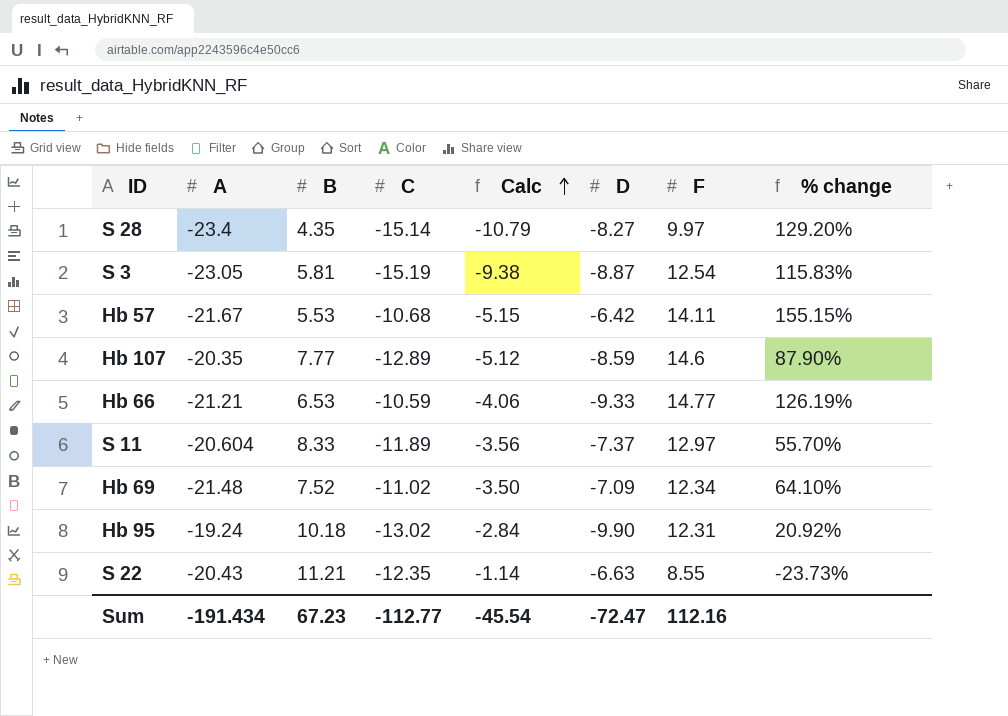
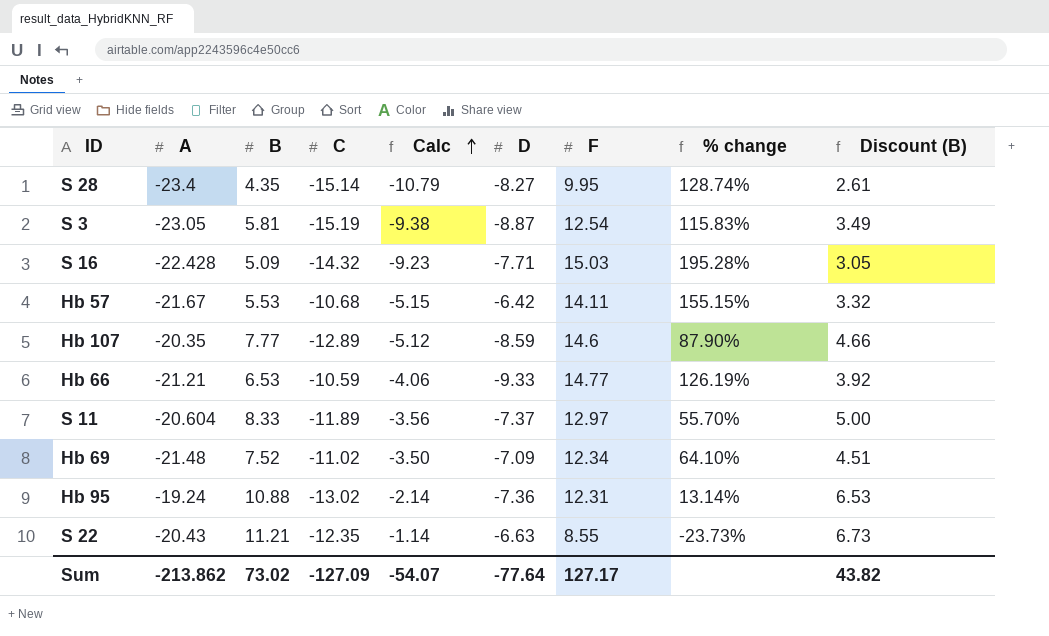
column Discount (B) | formula: none -> [B] * 0.6
S 28 | F: 9.97 -> 9.95
S 28 | % change: 129.20% -> 128.74%
row S 16: none -> -22.428 | 5.09 | -14.32 | -9.23 | -7.71 | 15.03 | 195.28% | 3.05
Hb 95 | B: 10.18 -> 10.88
Hb 95 | Calc: -2.84 -> -2.14
Hb 95 | D: -9.90 -> -7.36
Hb 95 | % change: 20.92% -> 13.14%
Sum | A: -191.434 -> -213.862
Sum | B: 67.23 -> 73.02
Sum | C: -112.77 -> -127.09
Sum | Calc: -45.54 -> -54.07
Sum | D: -72.47 -> -77.64
Sum | F: 112.16 -> 127.17

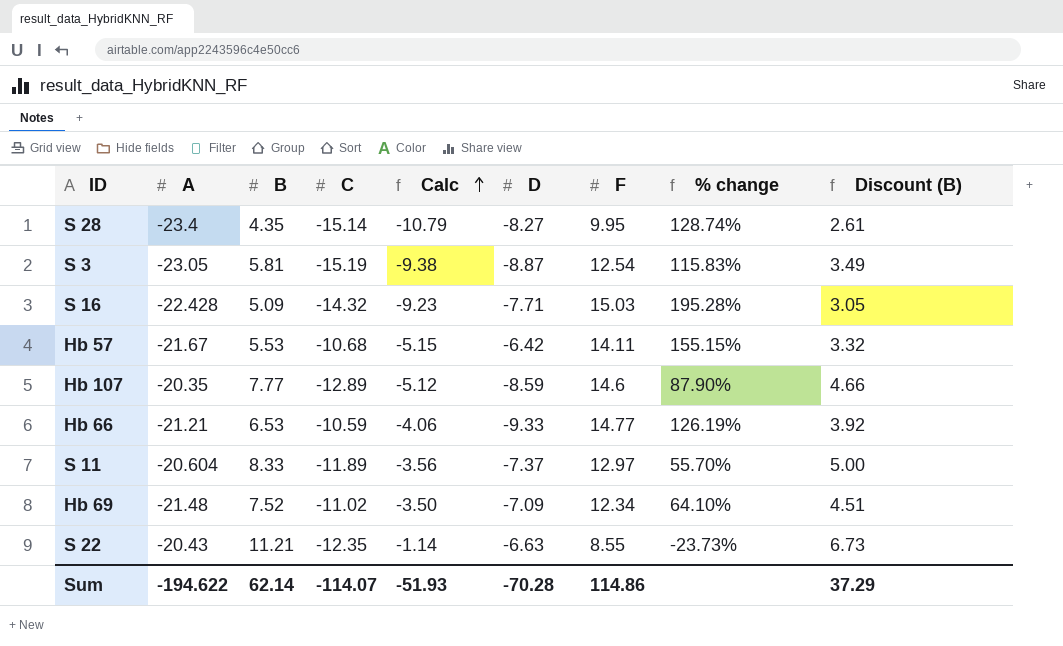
row Hb 95: -19.24 | 10.88 | -13.02 | -2.14 | -7.36 | 12.31 | 13.14% | 6.53 -> none
Sum | A: -213.862 -> -194.622
Sum | B: 73.02 -> 62.14
Sum | C: -127.09 -> -114.07
Sum | Calc: -54.07 -> -51.93
Sum | D: -77.64 -> -70.28
Sum | F: 127.17 -> 114.86
Sum | Discount (B): 43.82 -> 37.29

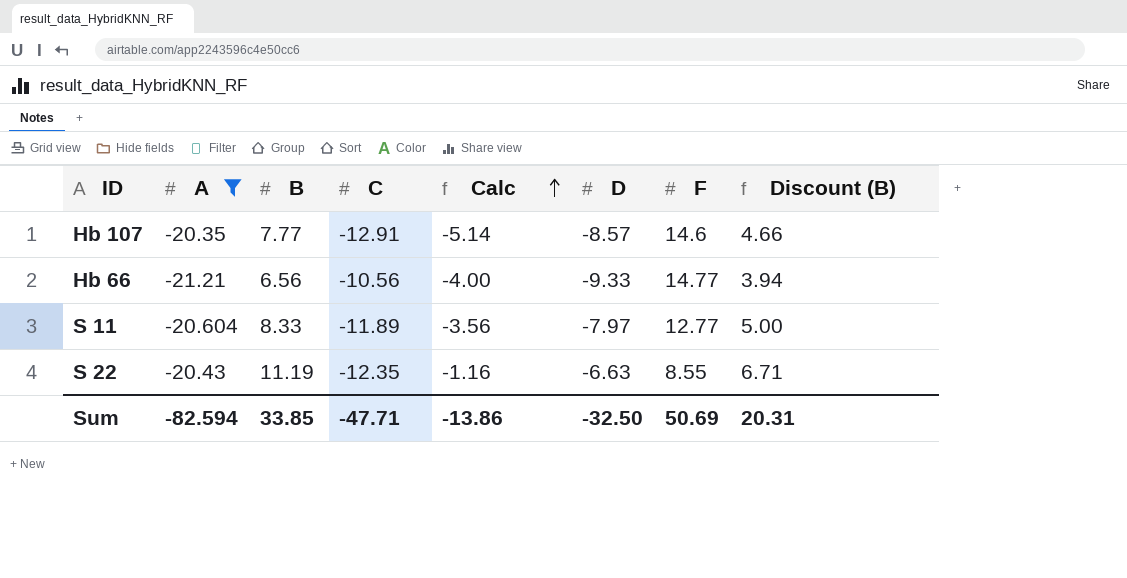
filter: none -> A >= -21.21
column % change | formula: ([F] - [B]) / [B] -> none
Hb 107 | C: -12.89 -> -12.91
Hb 107 | Calc: -5.12 -> -5.14
Hb 107 | D: -8.59 -> -8.57
Hb 66 | B: 6.53 -> 6.56
Hb 66 | C: -10.59 -> -10.56
Hb 66 | Calc: -4.06 -> -4.00
Hb 66 | Discount (B): 3.92 -> 3.94
S 11 | D: -7.37 -> -7.97
S 11 | F: 12.97 -> 12.77
S 22 | B: 11.21 -> 11.19
S 22 | Calc: -1.14 -> -1.16
S 22 | Discount (B): 6.73 -> 6.71
Sum | A: -194.622 -> -82.594
Sum | B: 62.14 -> 33.85
Sum | C: -114.07 -> -47.71
Sum | Calc: -51.93 -> -13.86
Sum | D: -70.28 -> -32.50
Sum | F: 114.86 -> 50.69
Sum | Discount (B): 37.29 -> 20.31

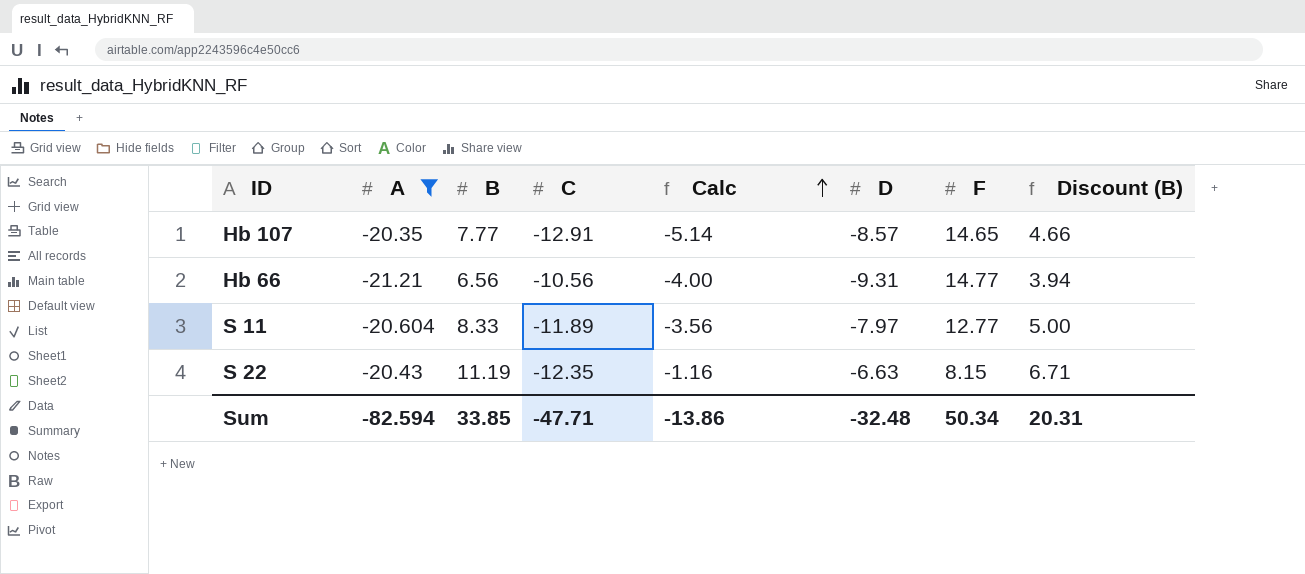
Hb 107 | F: 14.6 -> 14.65
Hb 66 | D: -9.33 -> -9.31
S 22 | F: 8.55 -> 8.15
Sum | D: -32.50 -> -32.48
Sum | F: 50.69 -> 50.34

